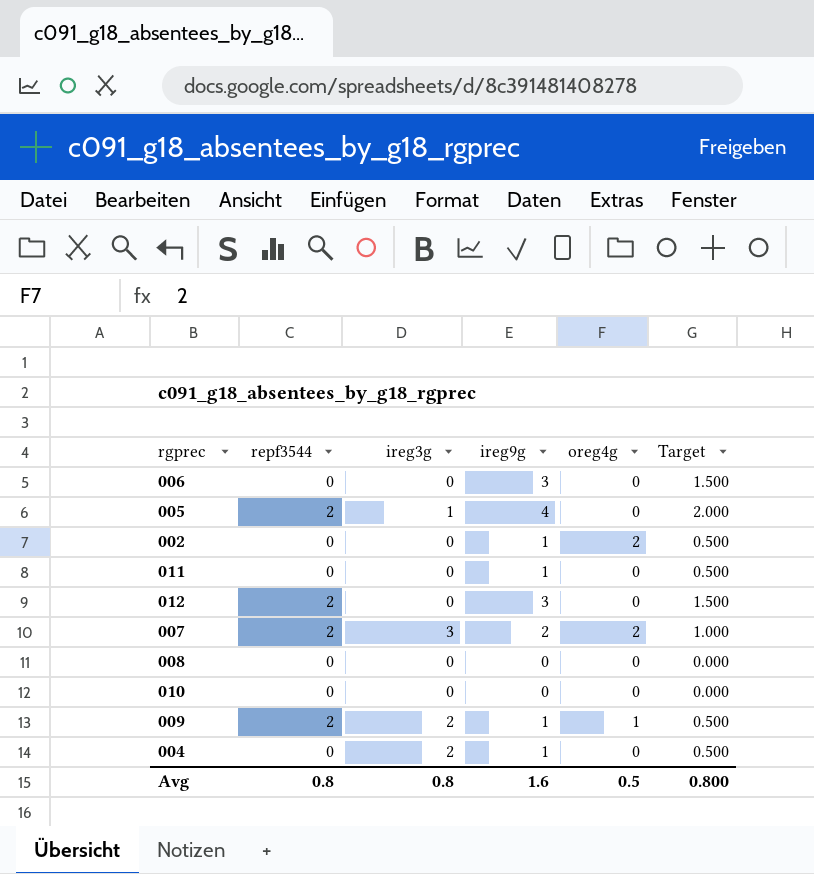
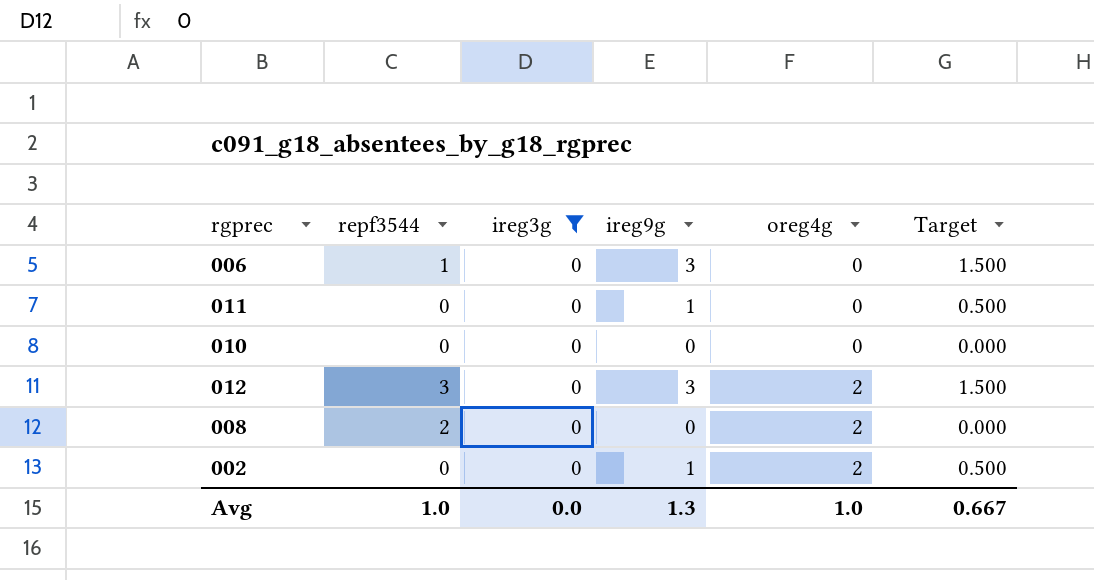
filter: none -> ireg3g = 0
row order: none -> oreg4g ascending
006 | repf3544: 0 -> 1
012 | repf3544: 2 -> 3
012 | oreg4g: 0 -> 2
008 | repf3544: 0 -> 2
008 | oreg4g: 0 -> 2
Avg | repf3544: 0.8 -> 1.0
Avg | ireg3g: 0.8 -> 0.0
Avg | ireg9g: 1.6 -> 1.3
Avg | oreg4g: 0.5 -> 1.0
Avg | Target: 0.800 -> 0.667

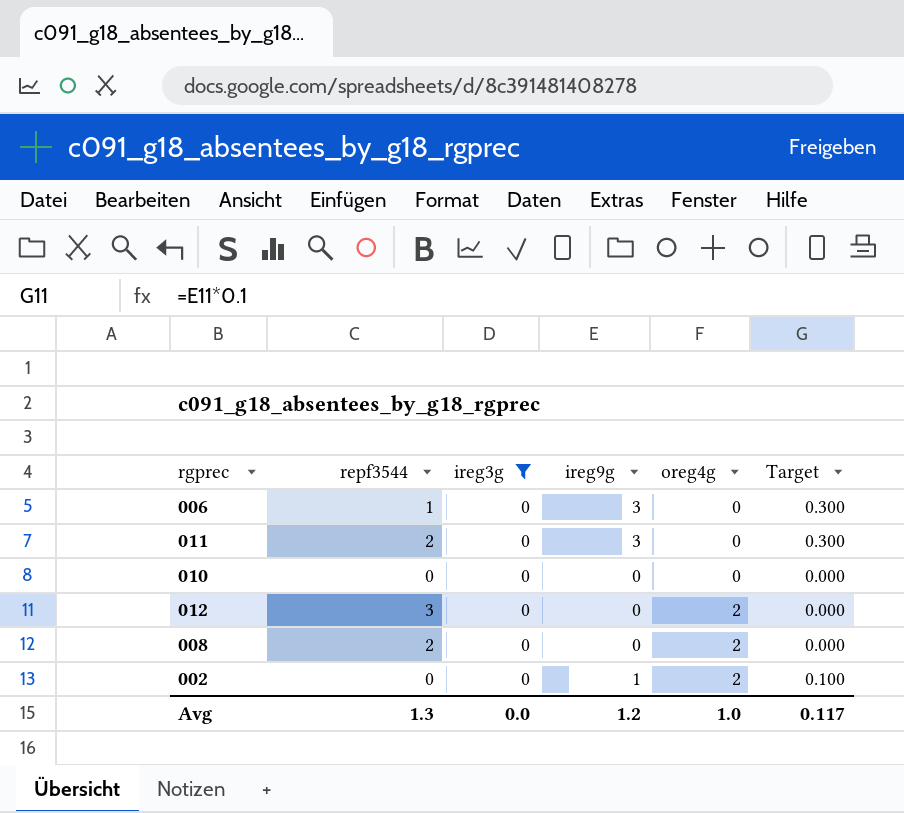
column Target | formula: [ireg9g] * 0.5 -> [ireg9g] * 0.1
011 | repf3544: 0 -> 2
011 | ireg9g: 1 -> 3
012 | ireg9g: 3 -> 0
Avg | repf3544: 1.0 -> 1.3
Avg | ireg9g: 1.3 -> 1.2
Avg | Target: 0.667 -> 0.117

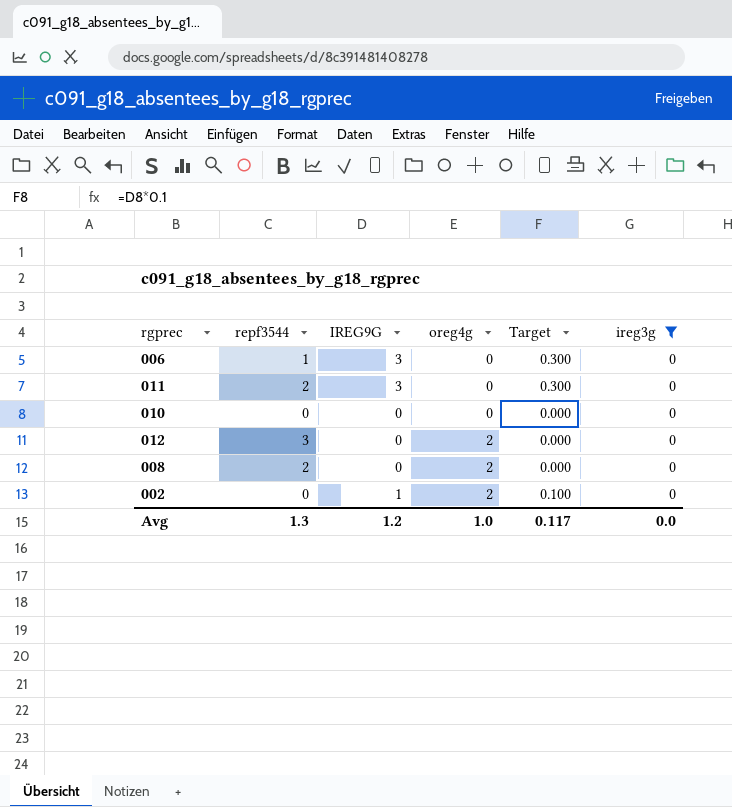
column name: ireg9g -> IREG9G
column ireg3g | position: 3 -> 6

